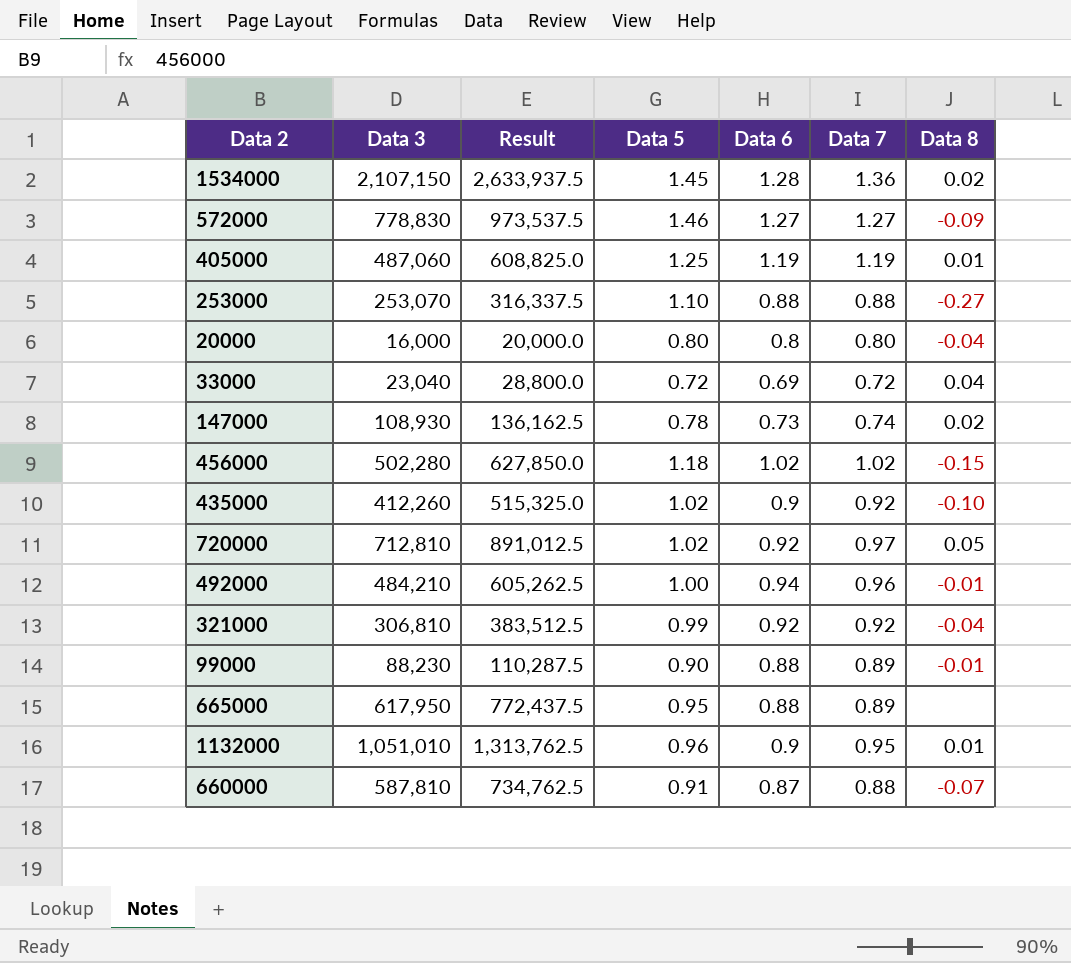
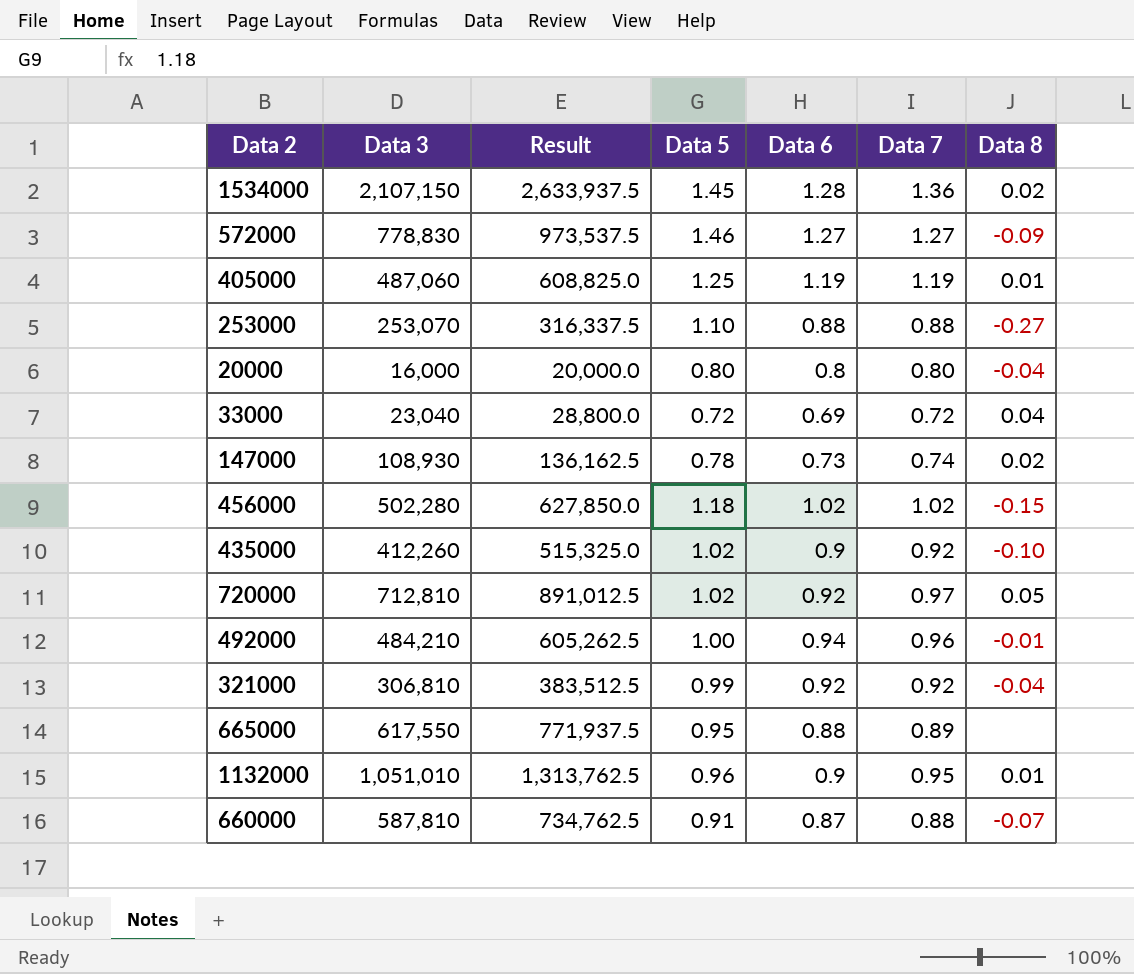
row 99000: 88,230 | 110,287.5 | 0.90 | 0.88 | 0.89 | -0.01 -> none
665000 | Data 3: 617,950 -> 617,550
665000 | Result: 772,437.5 -> 771,937.5

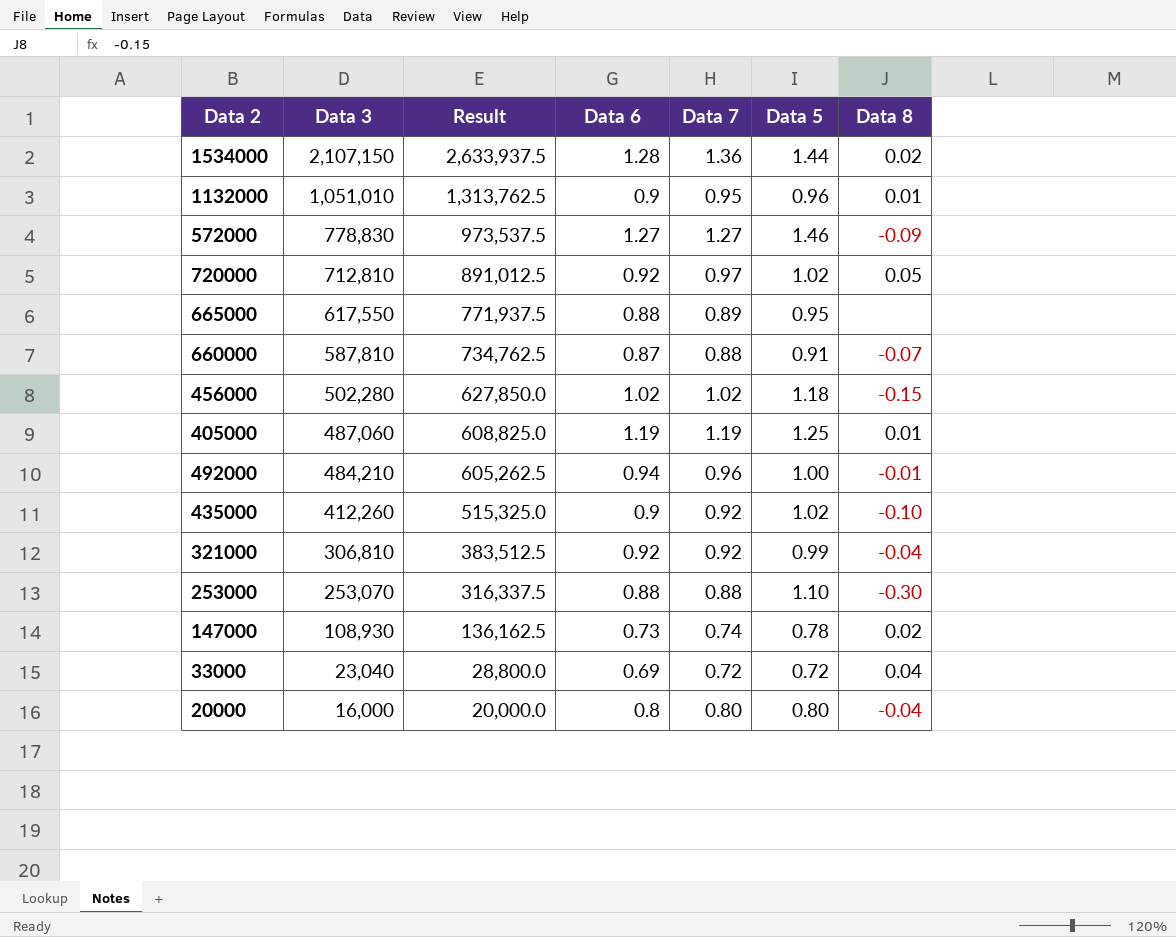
row order: none -> Data 3 descending
column Data 5 | position: 4 -> 6
1534000 | Data 5: 1.45 -> 1.44
253000 | Data 8: -0.27 -> -0.30

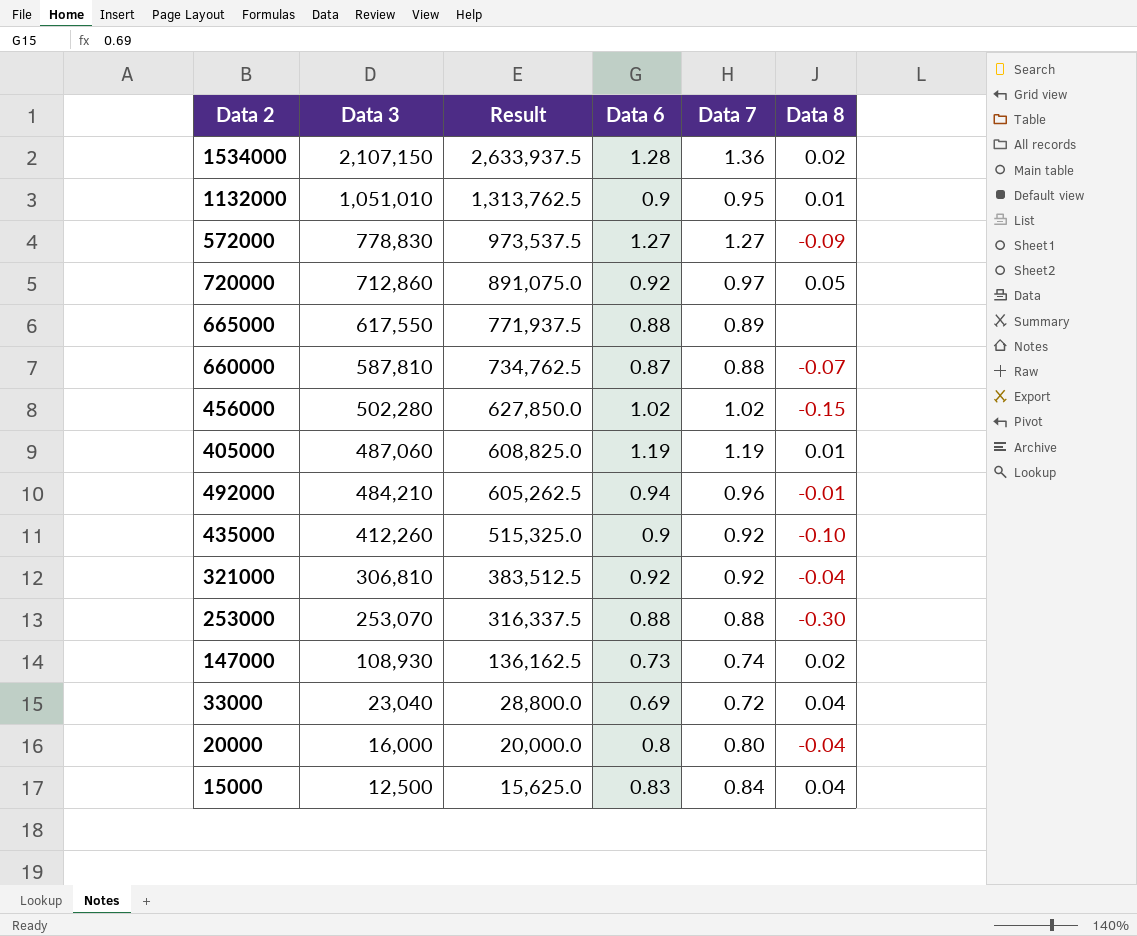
column Data 5 | position: 6 -> none
720000 | Data 3: 712,810 -> 712,860
720000 | Result: 891,012.5 -> 891,075.0
row 15000: none -> 12,500 | 15,625.0 | 0.83 | 0.84 | 0.04

